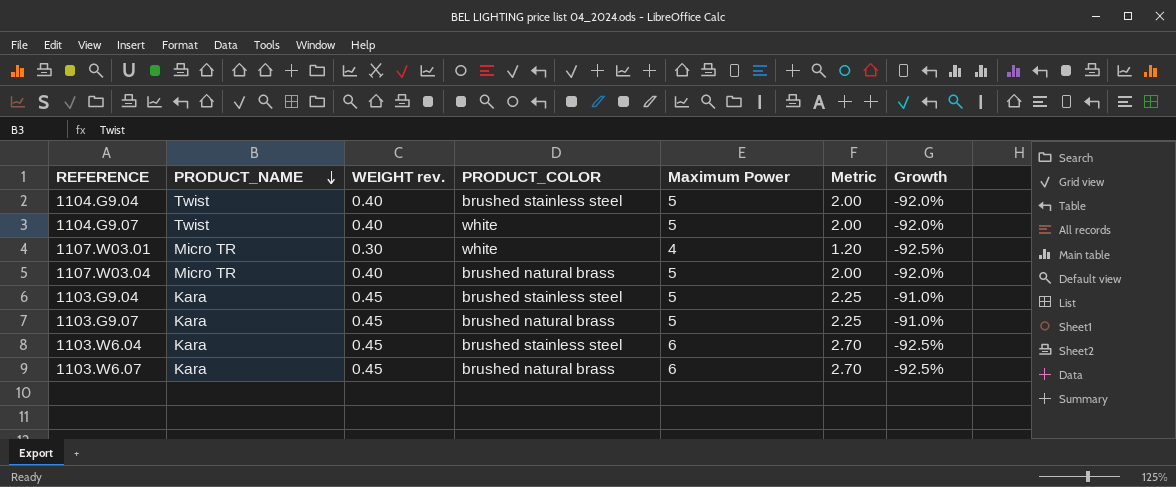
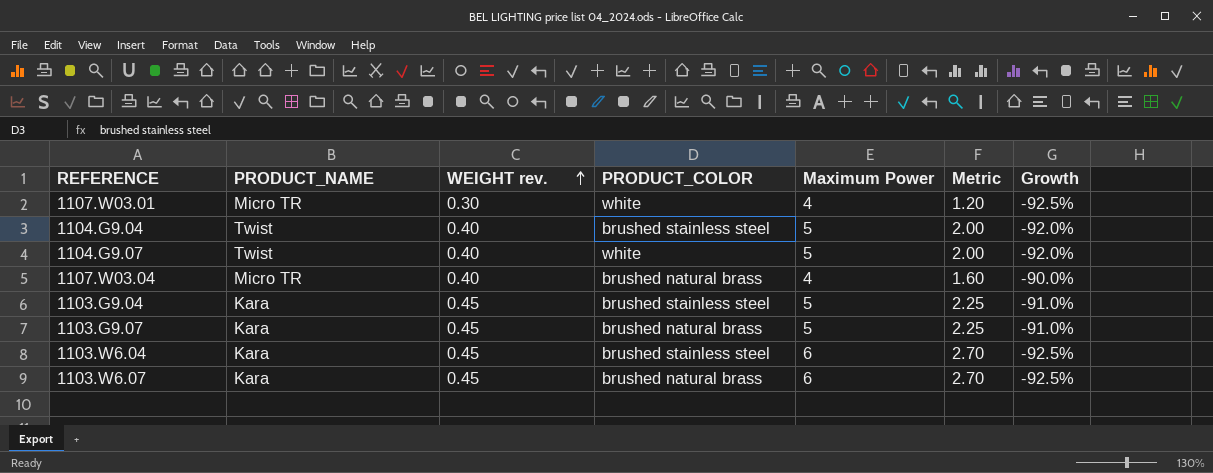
row order: PRODUCT_NAME descending -> WEIGHT rev. ascending
1107.W03.04 | Maximum Power: 5 -> 4
1107.W03.04 | Metric: 2.00 -> 1.60
1107.W03.04 | Growth: -92.0% -> -90.0%

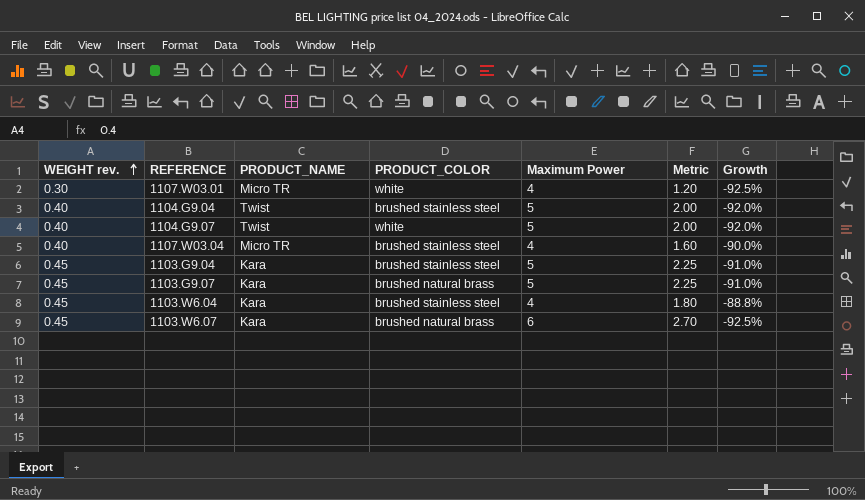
column WEIGHT rev. | position: 3 -> 1
1107.W03.04 | PRODUCT_COLOR: brushed natural brass -> brushed stainless steel
1103.W6.04 | Maximum Power: 6 -> 4
1103.W6.04 | Metric: 2.70 -> 1.80
1103.W6.04 | Growth: -92.5% -> -88.8%

